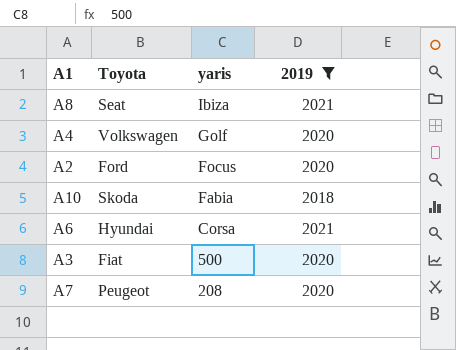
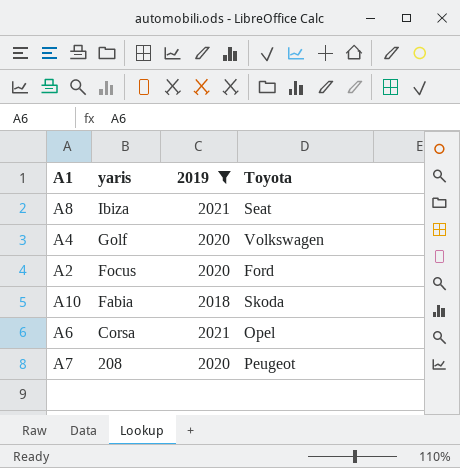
column Toyota | position: 2 -> 4
row A3: Fiat | 500 | 2020 -> none
A6 | Toyota: Hyundai -> Opel

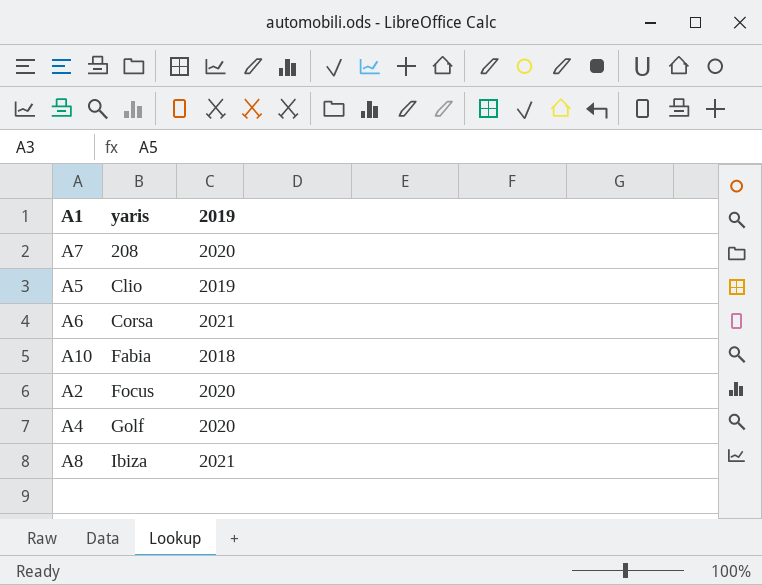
filter: 2019 != 2019 -> none
row order: yaris descending -> yaris ascending
column Toyota | position: 4 -> none

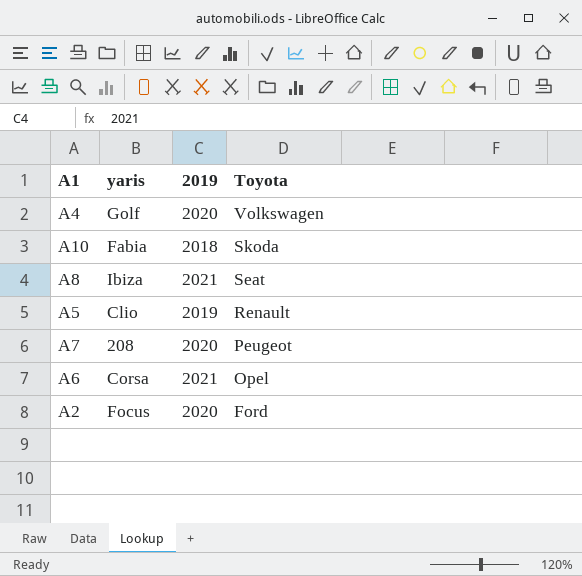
row order: yaris ascending -> Toyota descending
column Toyota | position: none -> 4

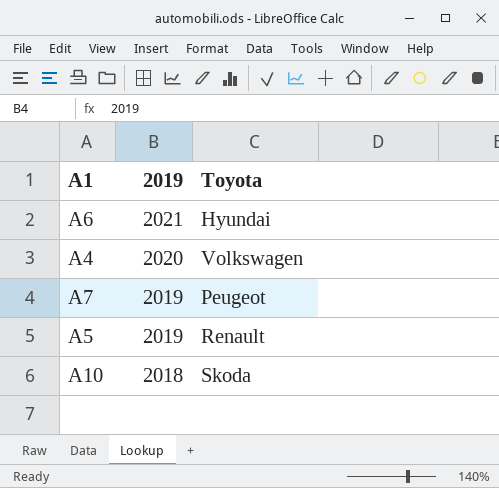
row order: Toyota descending -> 2019 descending
column yaris | position: 2 -> none
row A8: Ibiza | 2021 | Seat -> none
row A2: Focus | 2020 | Ford -> none
A6 | Toyota: Opel -> Hyundai
A7 | 2019: 2020 -> 2019

